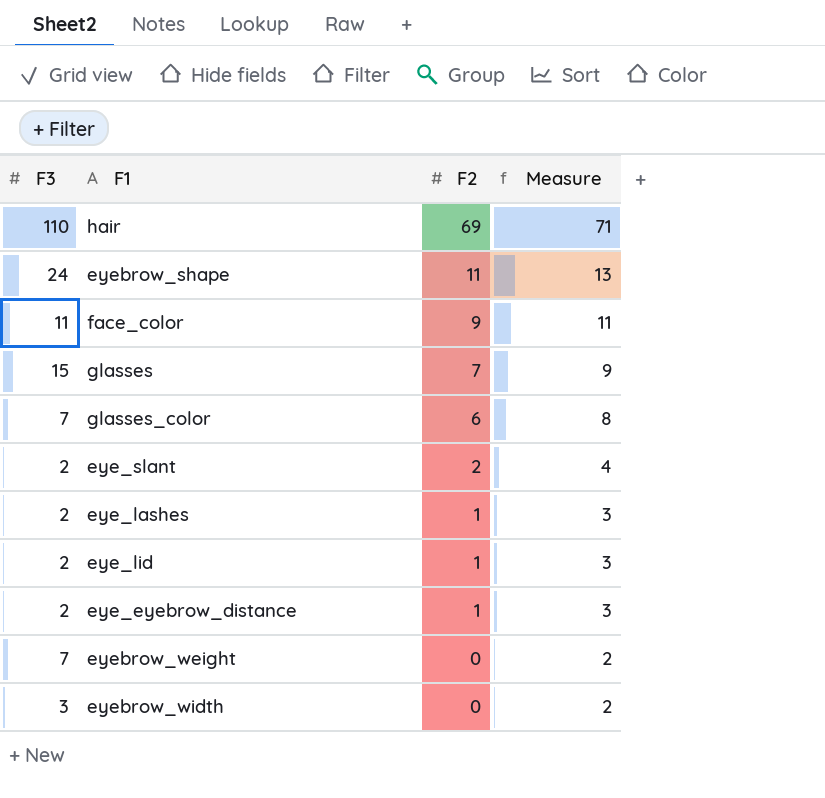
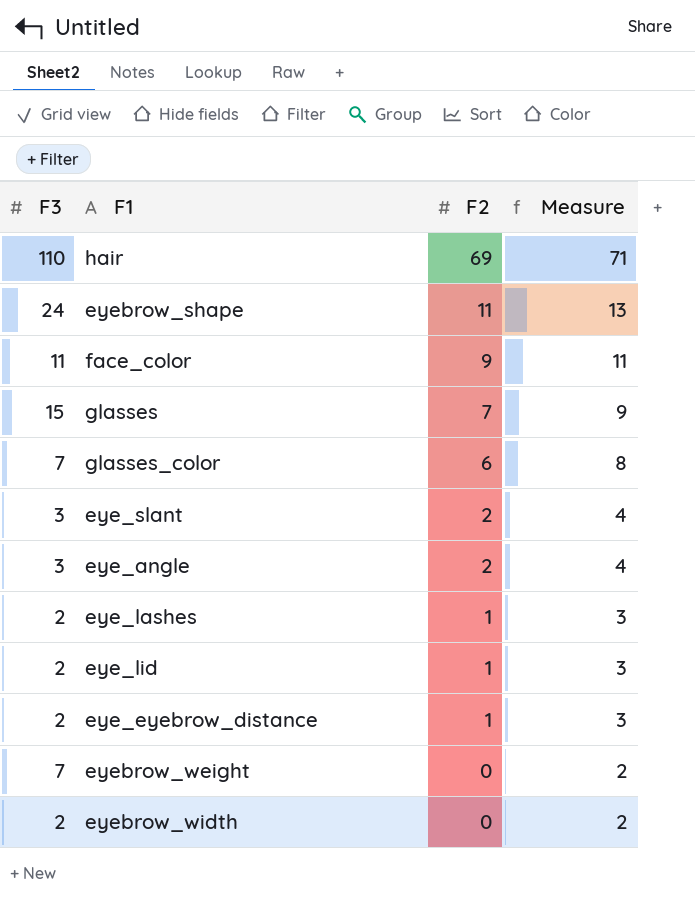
eye_slant | F3: 2 -> 3
row eye_angle: none -> 3 | 2 | 4
eyebrow_width | F3: 3 -> 2

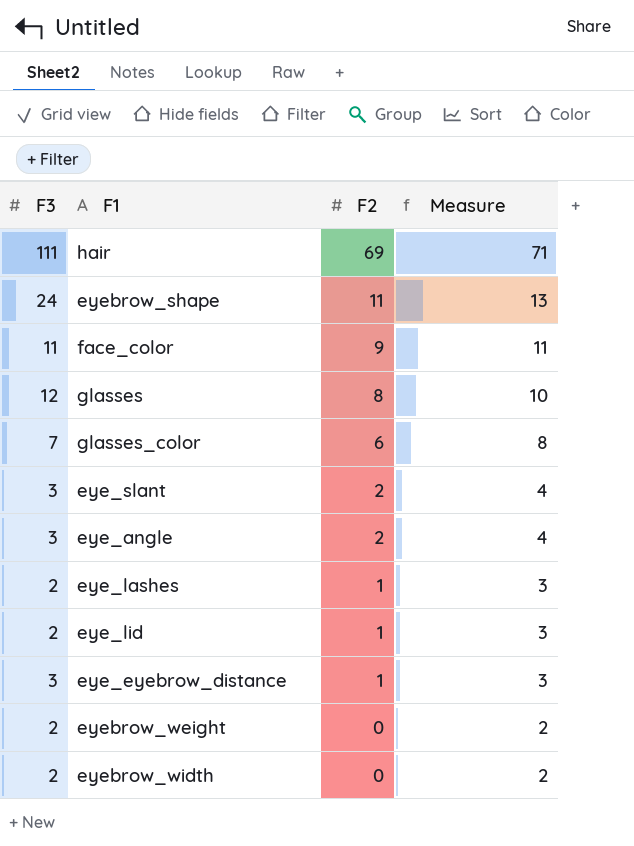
hair | F3: 110 -> 111
glasses | F3: 15 -> 12
glasses | F2: 7 -> 8
glasses | Measure: 9 -> 10
eye_eyebrow_distance | F3: 2 -> 3
eyebrow_weight | F3: 7 -> 2

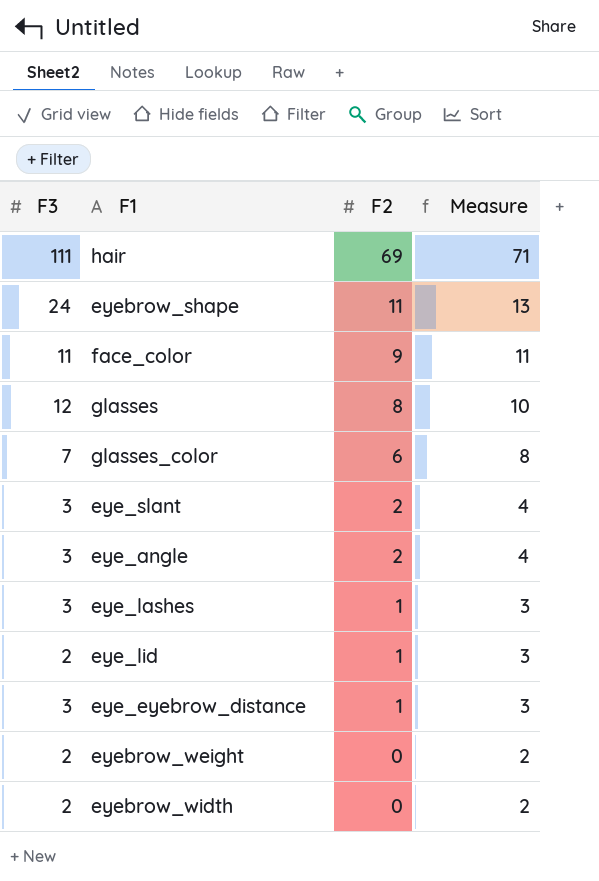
eye_lashes | F3: 2 -> 3

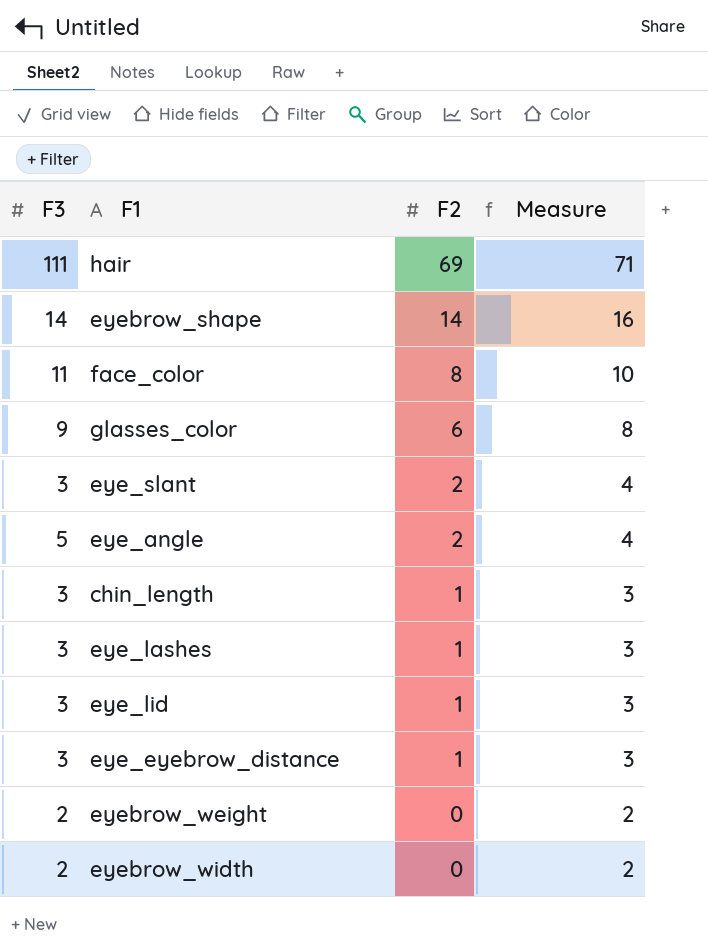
row glasses: 12 | 8 | 10 -> none
eyebrow_shape | F3: 24 -> 14
eyebrow_shape | F2: 11 -> 14
eyebrow_shape | Measure: 13 -> 16
face_color | F2: 9 -> 8
face_color | Measure: 11 -> 10
glasses_color | F3: 7 -> 9
eye_angle | F3: 3 -> 5
row chin_length: none -> 3 | 1 | 3
eye_lid | F3: 2 -> 3

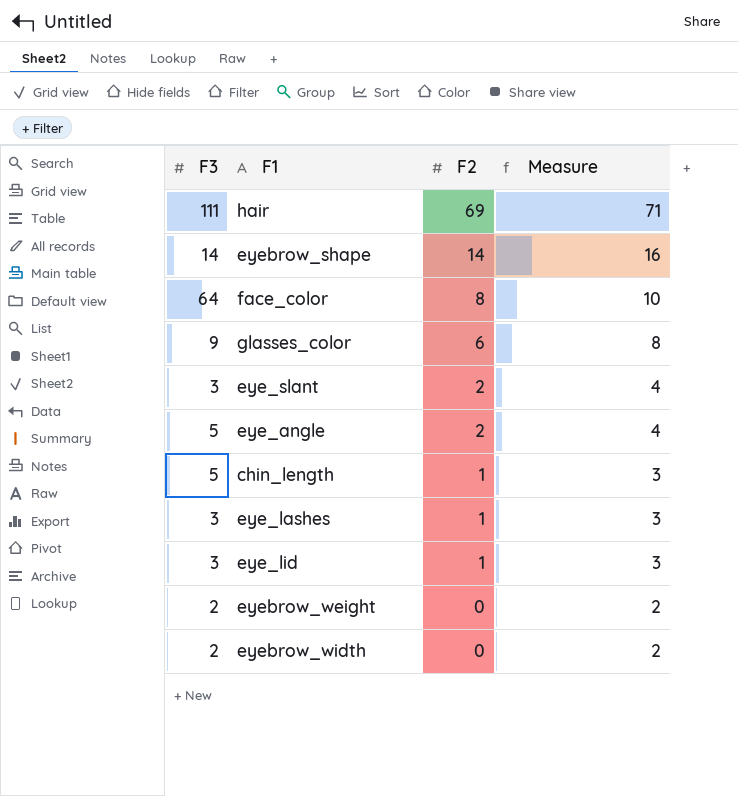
row eye_eyebrow_distance: 3 | 1 | 3 -> none
face_color | F3: 11 -> 64
chin_length | F3: 3 -> 5

